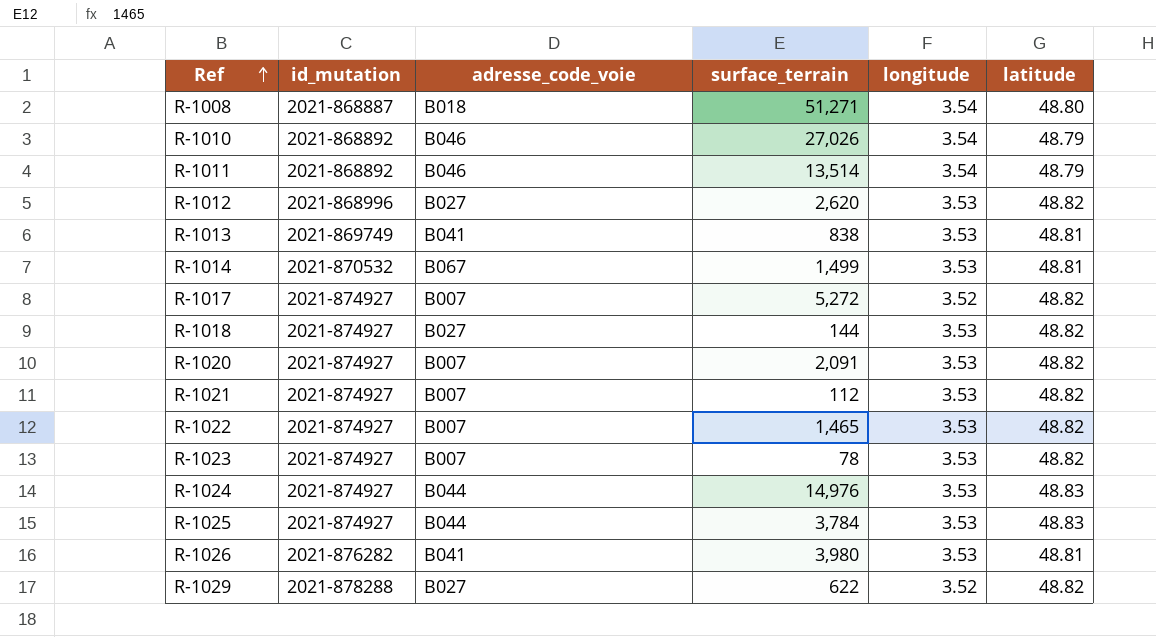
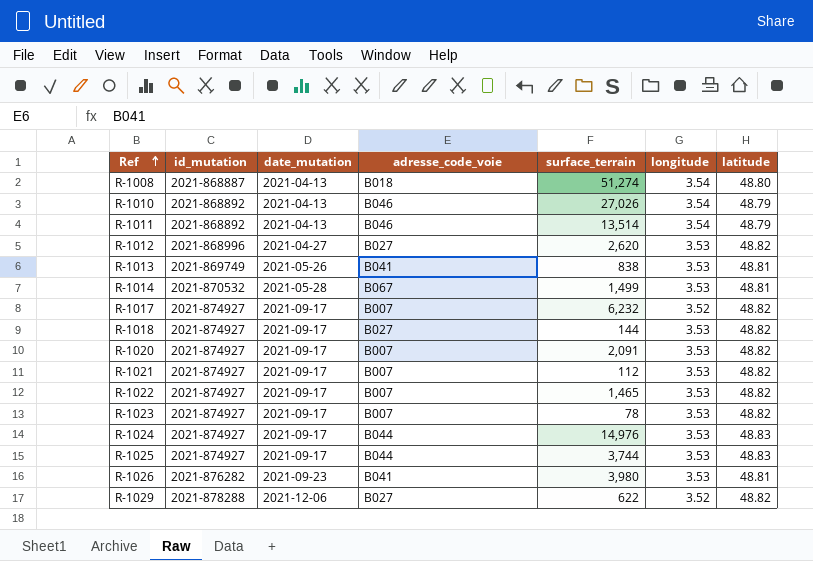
column date_mutation | position: none -> 3
R-1008 | surface_terrain: 51,271 -> 51,274
R-1017 | surface_terrain: 5,272 -> 6,232
R-1025 | surface_terrain: 3,784 -> 3,744

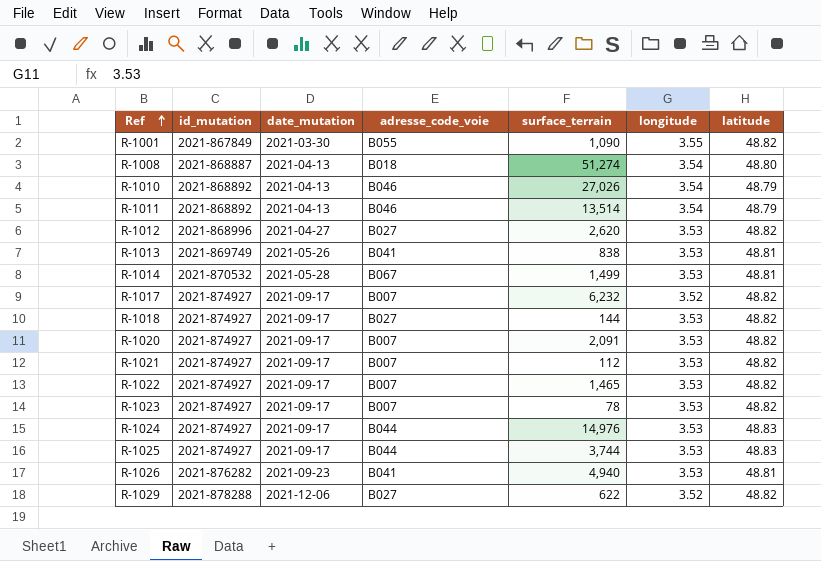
row R-1001: none -> 2021-867849 | 2021-03-30 | B055 | 1,090 | 3.55 | 48.82
R-1026 | surface_terrain: 3,980 -> 4,940

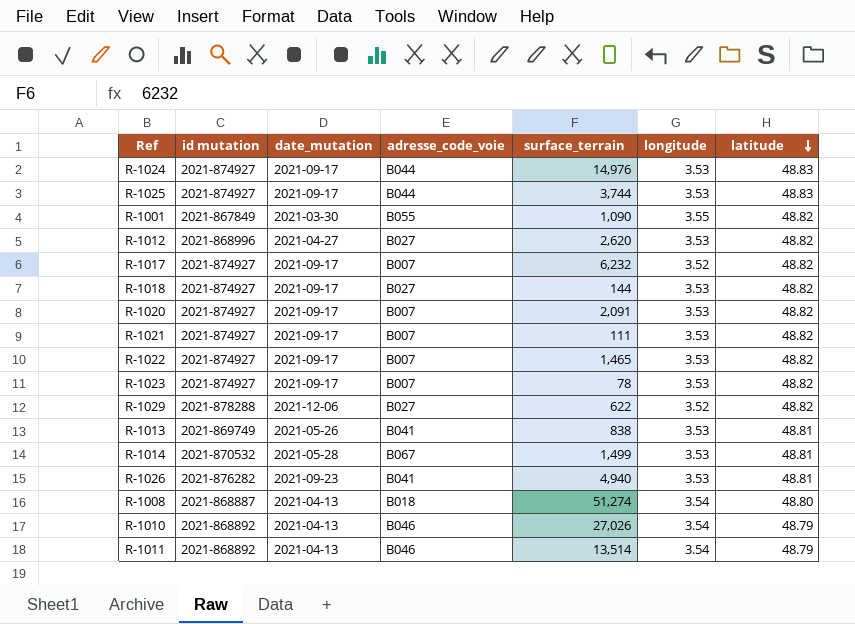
row order: Ref ascending -> latitude descending
column name: id_mutation -> id mutation
R-1021 | surface_terrain: 112 -> 111

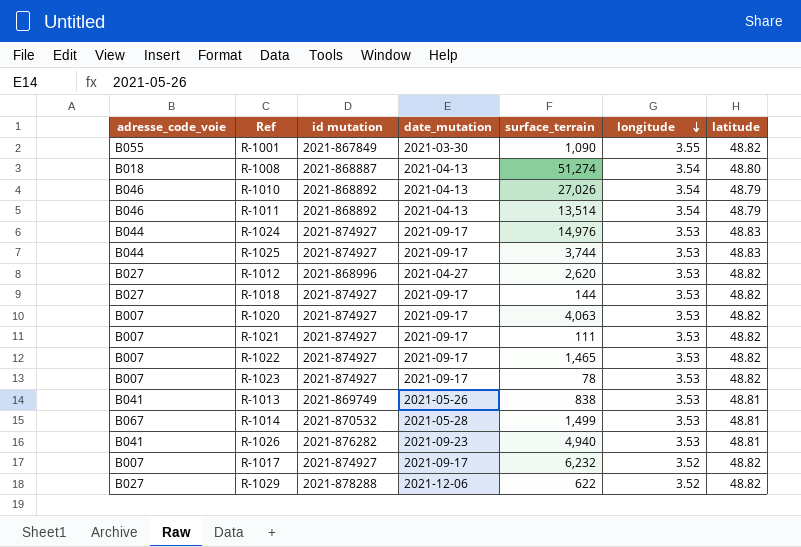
row order: latitude descending -> longitude descending
column adresse_code_voie | position: 4 -> 1
R-1020 | surface_terrain: 2,091 -> 4,063

